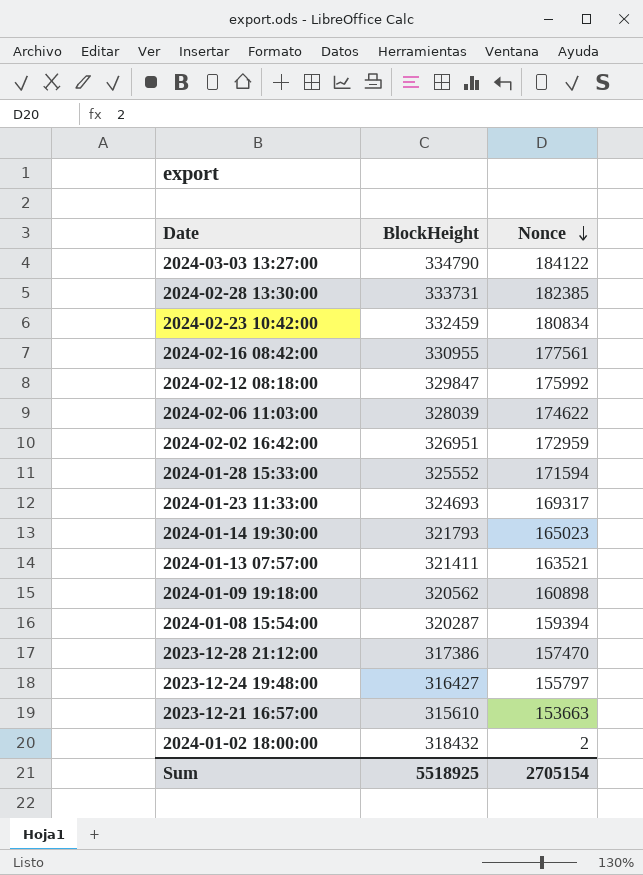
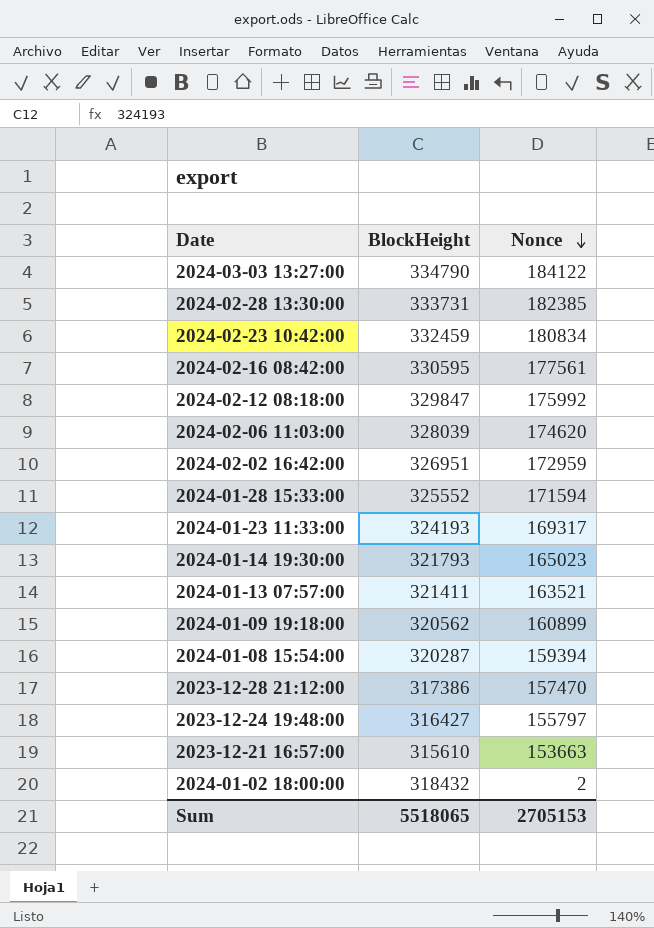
2024-02-16 08:42:00 | BlockHeight: 330955 -> 330595
2024-02-06 11:03:00 | Nonce: 174622 -> 174620
2024-01-23 11:33:00 | BlockHeight: 324693 -> 324193
2024-01-09 19:18:00 | Nonce: 160898 -> 160899
Sum | BlockHeight: 5518925 -> 5518065
Sum | Nonce: 2705154 -> 2705153

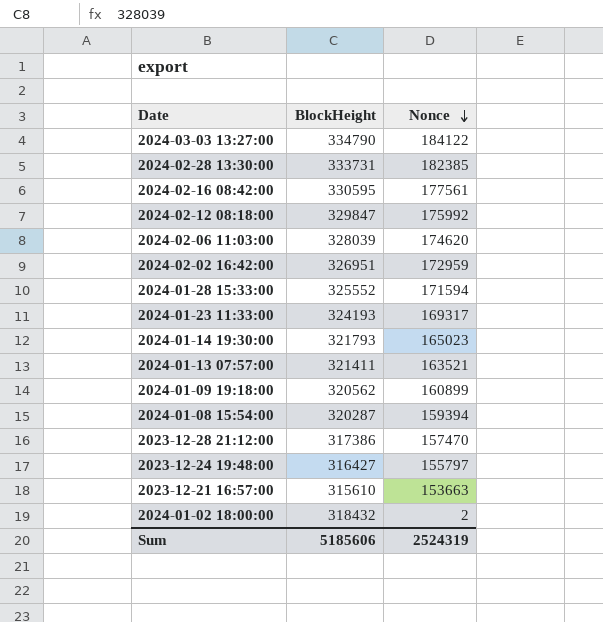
row 2024-02-23 10:42:00: 332459 | 180834 -> none
Sum | BlockHeight: 5518065 -> 5185606
Sum | Nonce: 2705153 -> 2524319

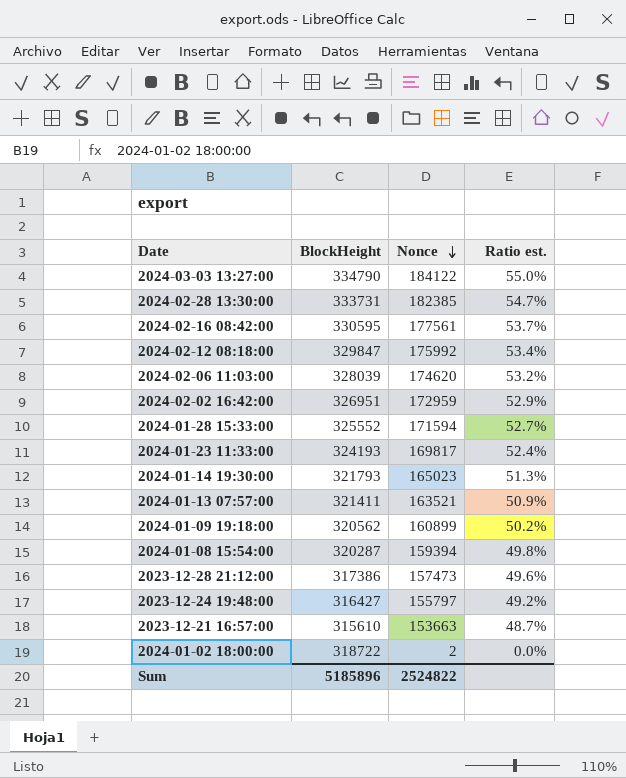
column Ratio est. | formula: none -> [Nonce] / [BlockHeight]
2024-01-23 11:33:00 | Nonce: 169317 -> 169817
2023-12-28 21:12:00 | Nonce: 157470 -> 157473
2024-01-02 18:00:00 | BlockHeight: 318432 -> 318722
Sum | BlockHeight: 5185606 -> 5185896
Sum | Nonce: 2524319 -> 2524822

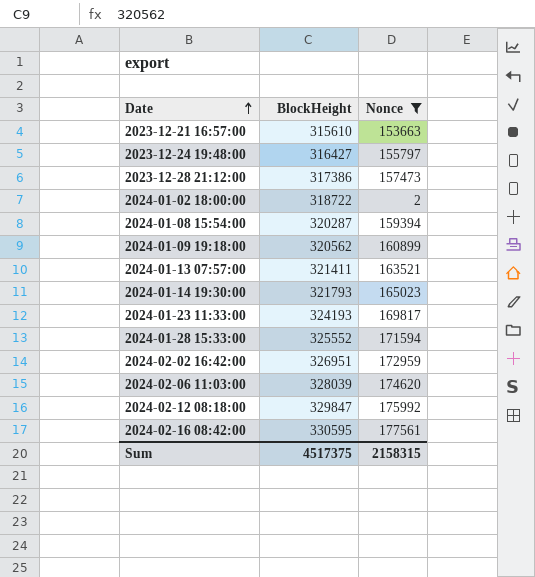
filter: none -> Nonce <= 177561
row order: Nonce descending -> Date ascending
column Ratio est. | formula: [Nonce] / [BlockHeight] -> none
Sum | BlockHeight: 5185896 -> 4517375
Sum | Nonce: 2524822 -> 2158315

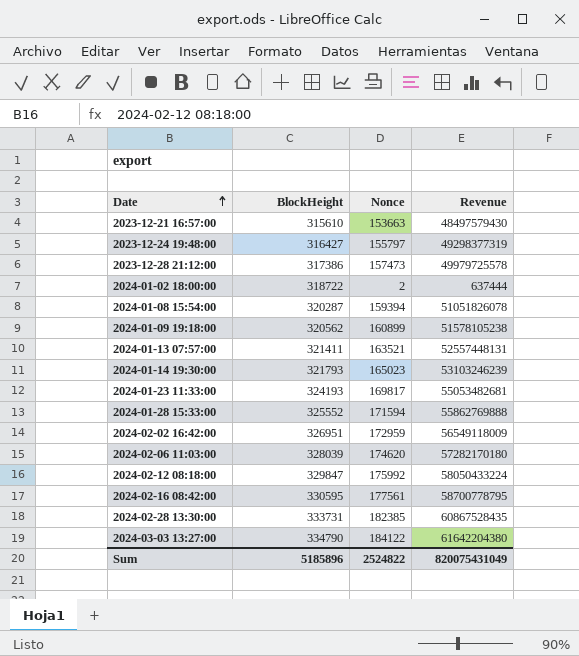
filter: Nonce <= 177561 -> none
column Revenue | formula: none -> [BlockHeight] * [Nonce]
Sum | BlockHeight: 4517375 -> 5185896
Sum | Nonce: 2158315 -> 2524822

